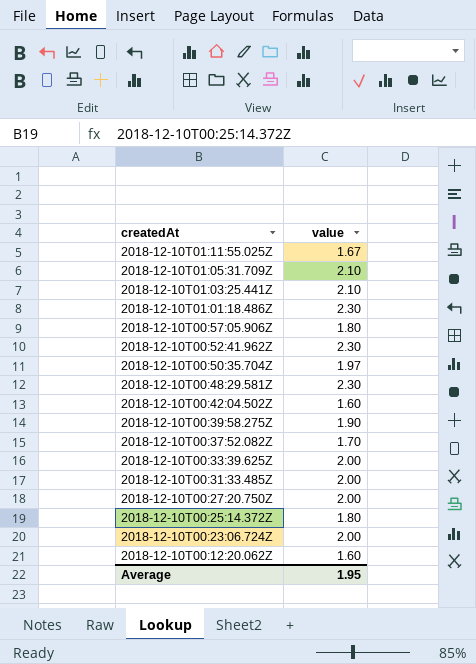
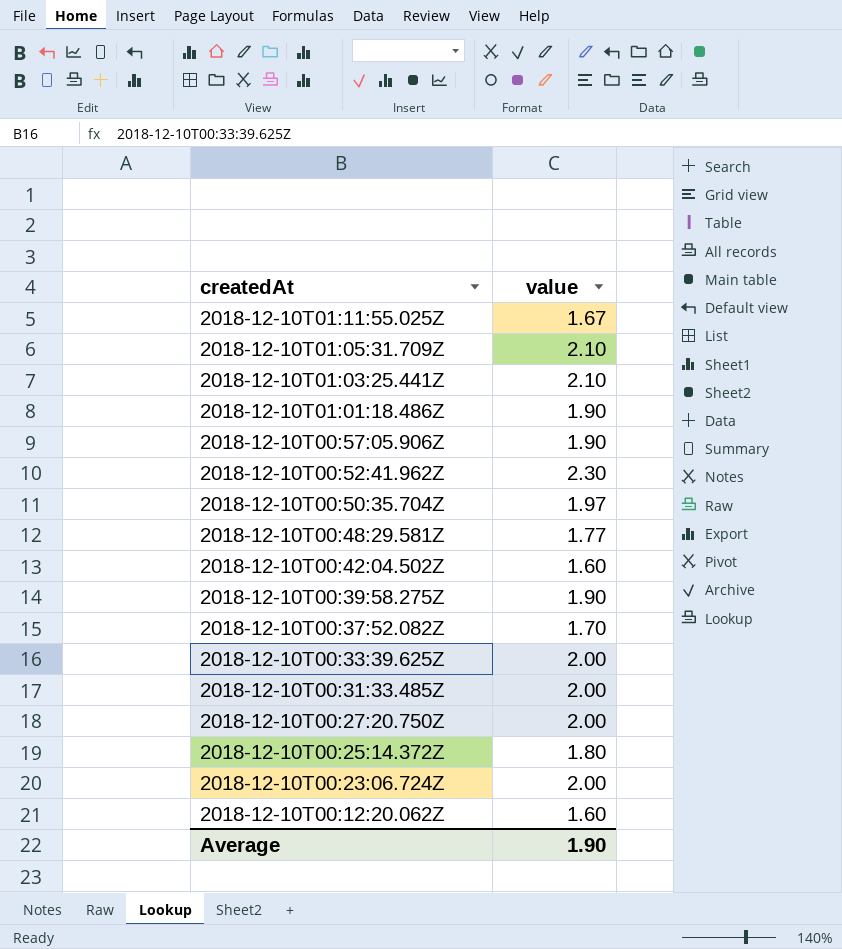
2018-12-10T01:01:18.486Z | value: 2.30 -> 1.90
2018-12-10T00:57:05.906Z | value: 1.80 -> 1.90
2018-12-10T00:48:29.581Z | value: 2.30 -> 1.77
Average | value: 1.95 -> 1.90

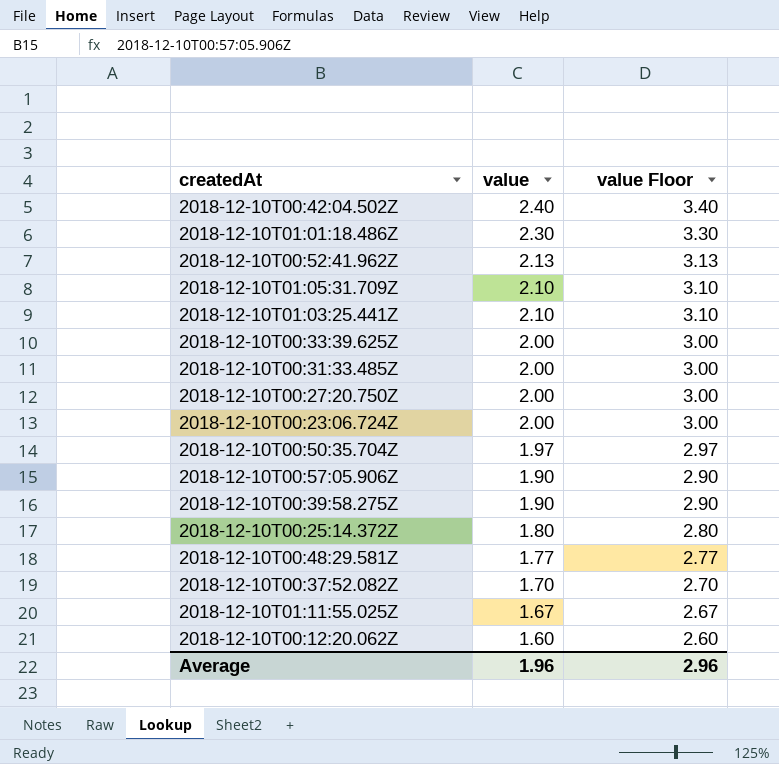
row order: createdAt descending -> value descending
column value Floor | formula: none -> [value] + 1
2018-12-10T00:42:04.502Z | value: 1.60 -> 2.40
2018-12-10T01:01:18.486Z | value: 1.90 -> 2.30
2018-12-10T00:52:41.962Z | value: 2.30 -> 2.13
Average | value: 1.90 -> 1.96

